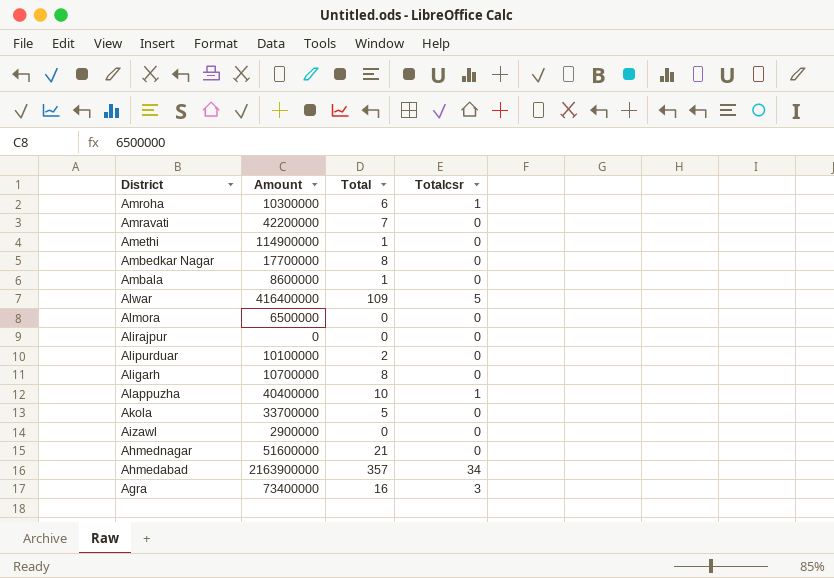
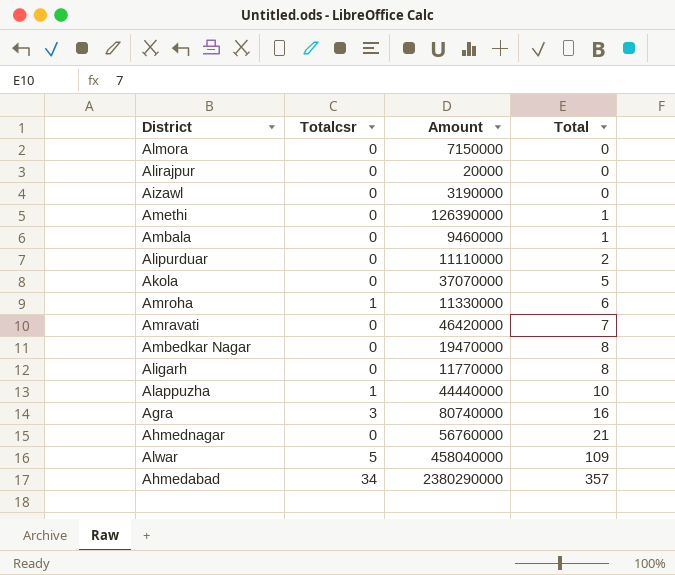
row order: District descending -> Total ascending
column Totalcsr | position: 4 -> 2
Almora | Amount: 6500000 -> 7150000
Alirajpur | Amount: 0 -> 20000
Aizawl | Amount: 2900000 -> 3190000
Amethi | Amount: 114900000 -> 126390000
Ambala | Amount: 8600000 -> 9460000
Alipurduar | Amount: 10100000 -> 11110000
Akola | Amount: 33700000 -> 37070000
Amroha | Amount: 10300000 -> 11330000
Amravati | Amount: 42200000 -> 46420000
Ambedkar Nagar | Amount: 17700000 -> 19470000
Aligarh | Amount: 10700000 -> 11770000
Alappuzha | Amount: 40400000 -> 44440000
Agra | Amount: 73400000 -> 80740000
Ahmednagar | Amount: 51600000 -> 56760000
Alwar | Amount: 416400000 -> 458040000
Ahmedabad | Amount: 2163900000 -> 2380290000

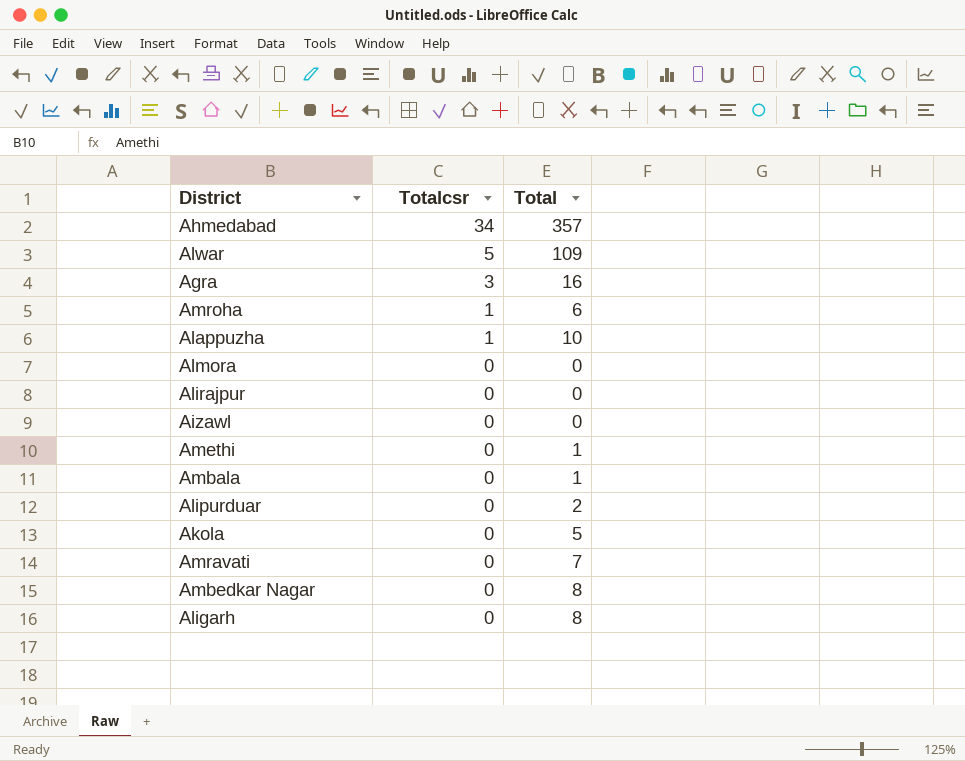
row order: Total ascending -> Totalcsr descending
column Amount | position: 3 -> none
row Ahmednagar: 0 | 56760000 | 21 -> none

